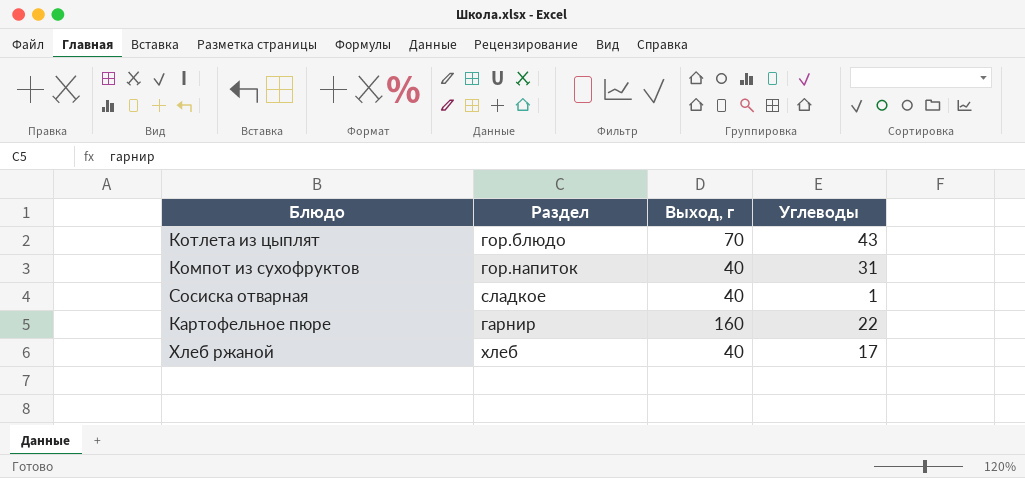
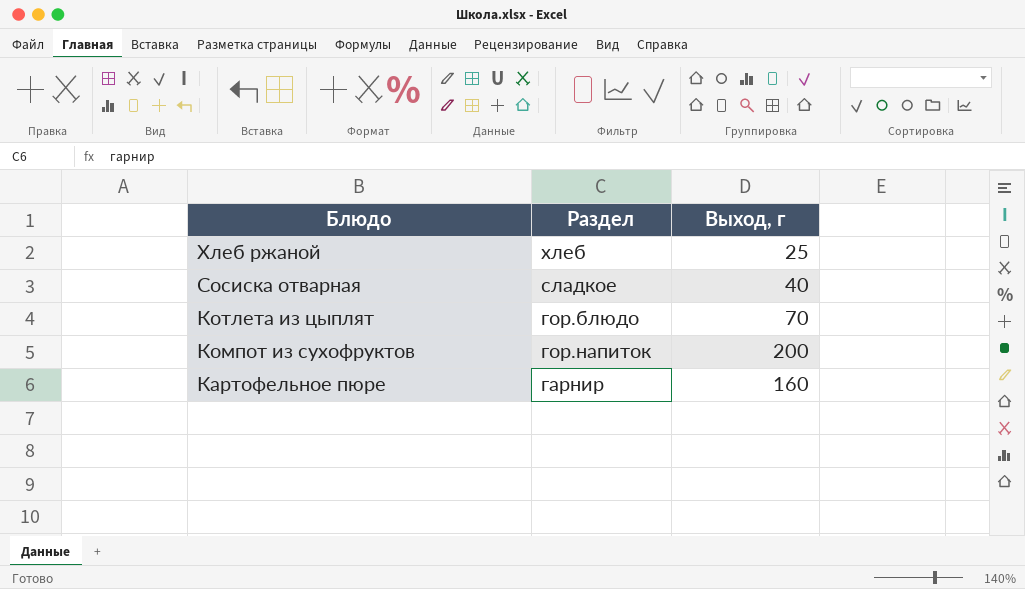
row order: none -> Блюдо descending
column Углеводы | position: 4 -> none
Хлеб ржаной | Выход, г: 40 -> 25
Компот из сухофруктов | Выход, г: 40 -> 200

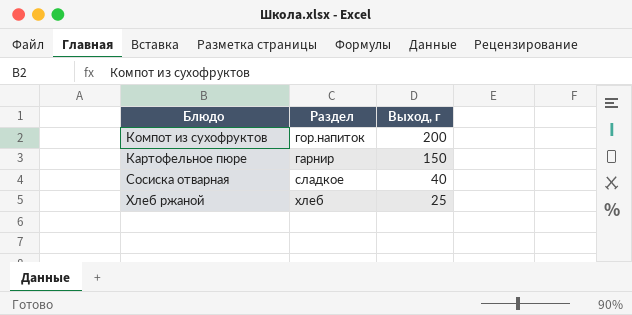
row order: Блюдо descending -> Выход, г descending
row Котлета из цыплят: гор.блюдо | 70 -> none
Картофельное пюре | Выход, г: 160 -> 150

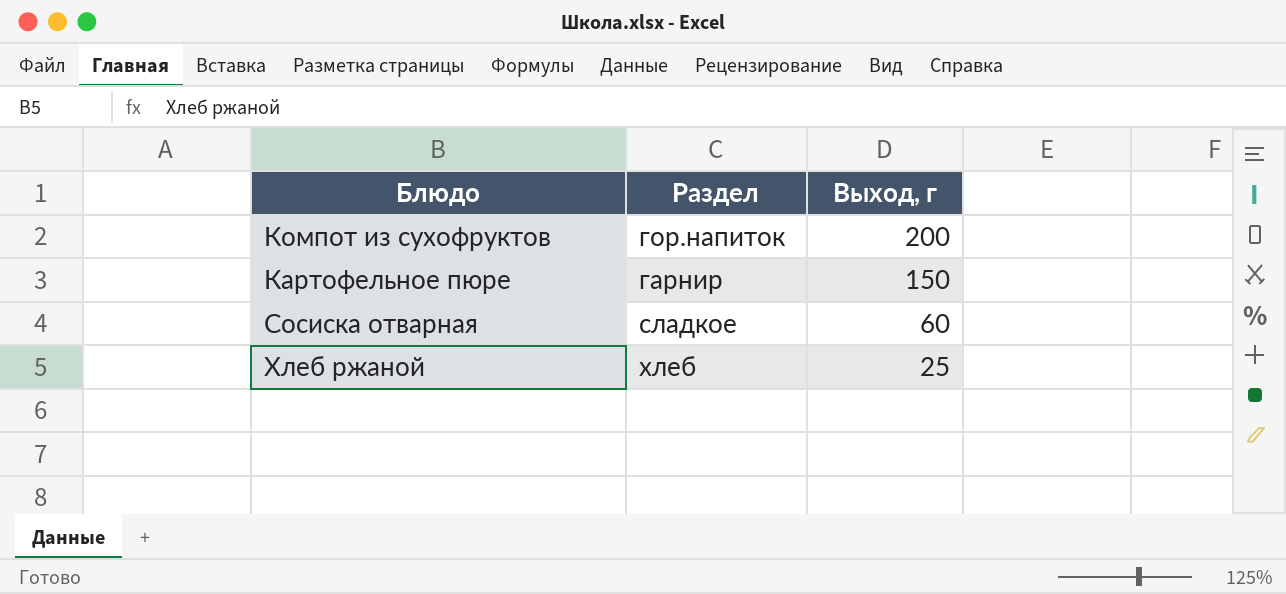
Сосиска отварная | Выход, г: 40 -> 60

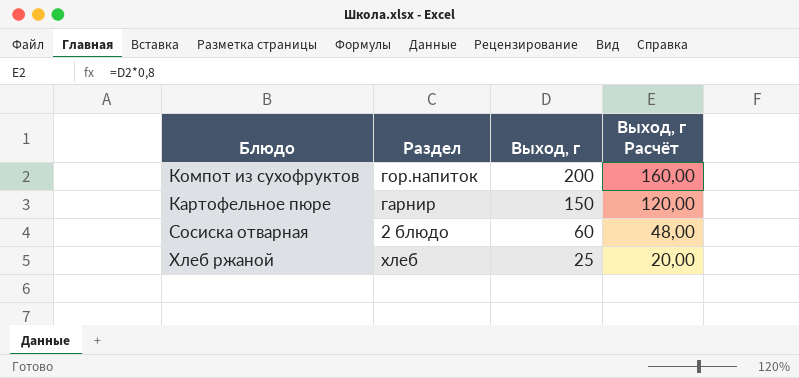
column Выход, г Расчёт | formula: none -> [Выход, г] * 0,8
Сосиска отварная | Раздел: сладкое -> 2 блюдо

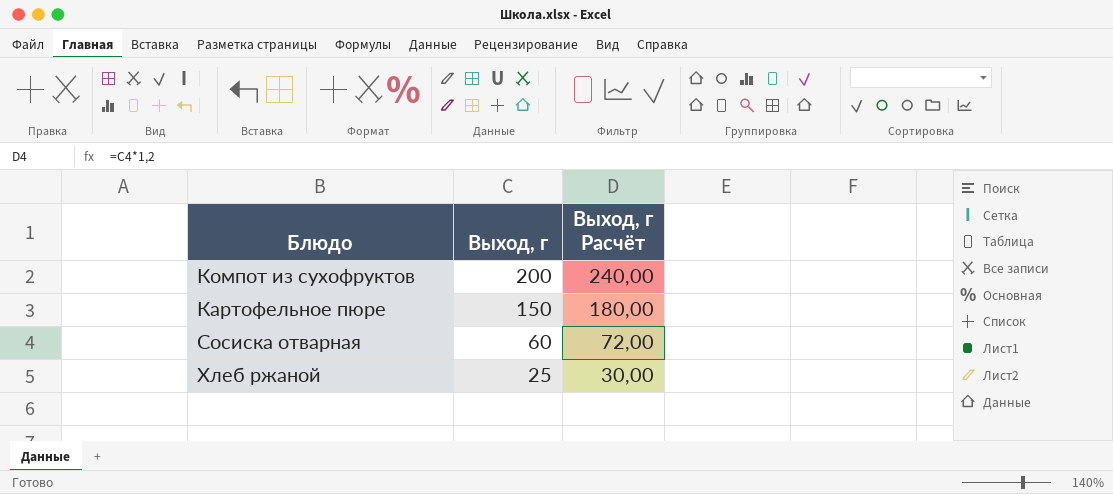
column Раздел | position: 2 -> none
column Выход, г Расчёт | formula: [Выход, г] * 0,8 -> [Выход, г] * 1,2

